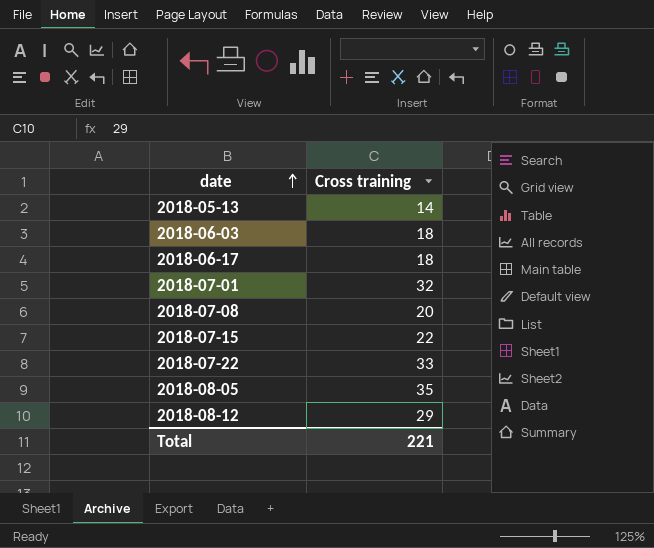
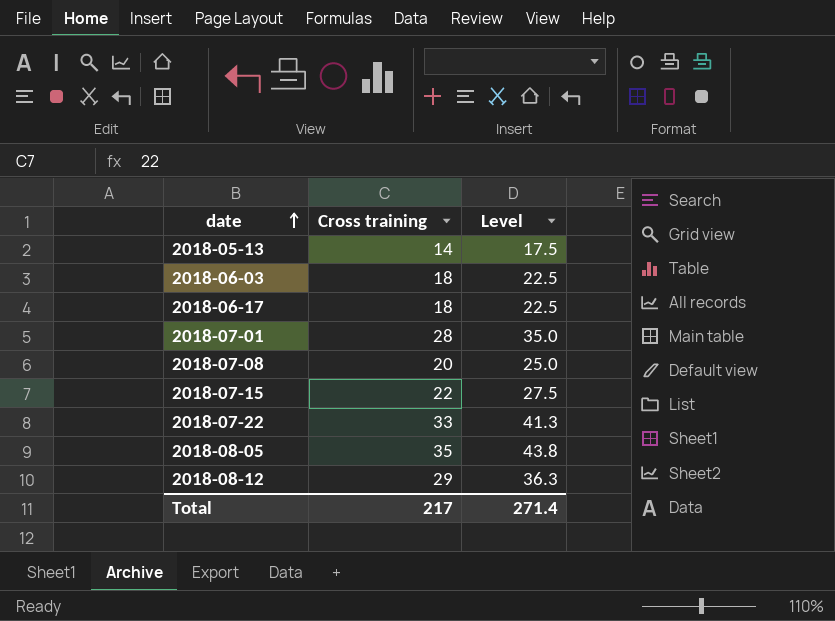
column Level | formula: none -> [Cross training] * 1.25
2018-07-01 | Cross training: 32 -> 28
Total | Cross training: 221 -> 217

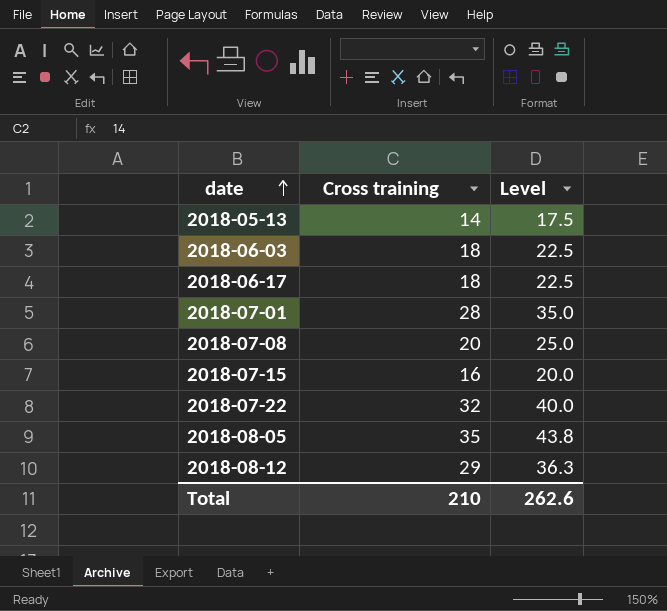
2018-07-15 | Cross training: 22 -> 16
2018-07-15 | Level: 27.5 -> 20.0
2018-07-22 | Cross training: 33 -> 32
2018-07-22 | Level: 41.3 -> 40.0
Total | Cross training: 217 -> 210
Total | Level: 271.4 -> 262.6

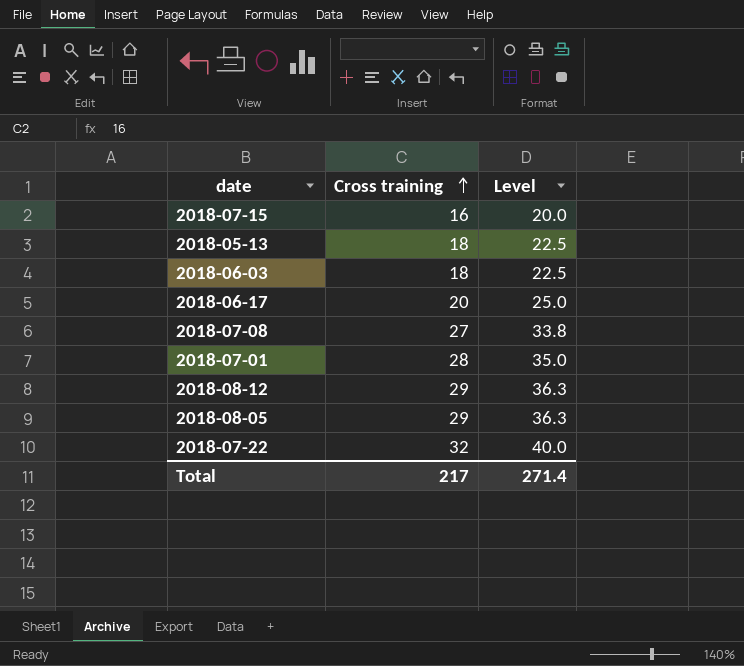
row order: date ascending -> Cross training ascending
2018-05-13 | Cross training: 14 -> 18
2018-05-13 | Level: 17.5 -> 22.5
2018-06-17 | Cross training: 18 -> 20
2018-06-17 | Level: 22.5 -> 25.0
2018-07-08 | Cross training: 20 -> 27
2018-07-08 | Level: 25.0 -> 33.8
2018-08-05 | Cross training: 35 -> 29
2018-08-05 | Level: 43.8 -> 36.3
Total | Cross training: 210 -> 217
Total | Level: 262.6 -> 271.4

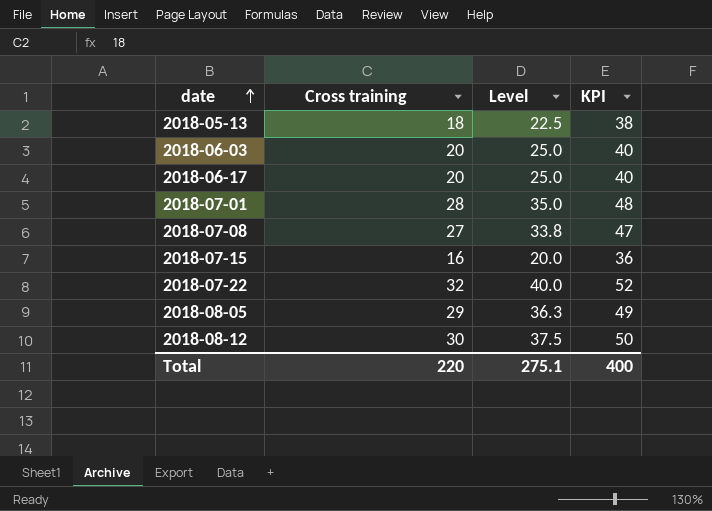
row order: Cross training ascending -> date ascending
column KPI | formula: none -> [Cross training] + 20
2018-06-03 | Cross training: 18 -> 20
2018-06-03 | Level: 22.5 -> 25.0
2018-08-12 | Cross training: 29 -> 30
2018-08-12 | Level: 36.3 -> 37.5
Total | Cross training: 217 -> 220
Total | Level: 271.4 -> 275.1

